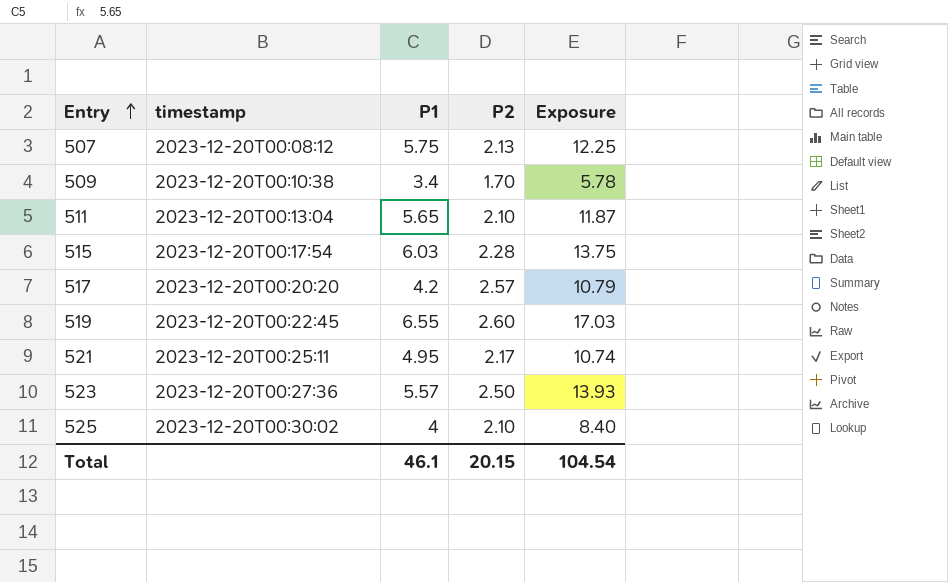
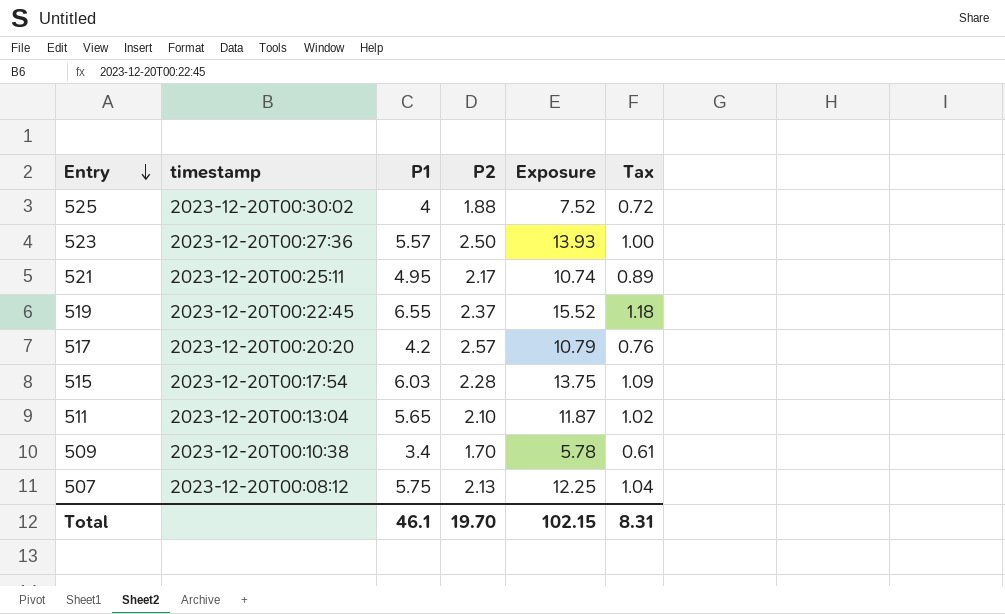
row order: Entry ascending -> Entry descending
column Tax | formula: none -> [P1] * 0.18
525 | P2: 2.10 -> 1.88
525 | Exposure: 8.40 -> 7.52
519 | P2: 2.60 -> 2.37
519 | Exposure: 17.03 -> 15.52
Total | P2: 20.15 -> 19.70
Total | Exposure: 104.54 -> 102.15

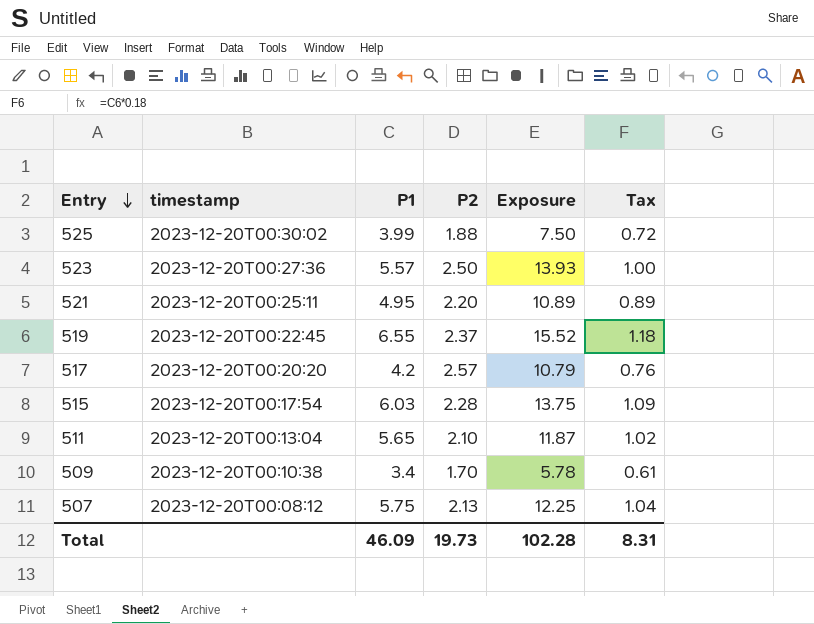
525 | P1: 4 -> 3.99
525 | Exposure: 7.52 -> 7.50
521 | P2: 2.17 -> 2.20
521 | Exposure: 10.74 -> 10.89
Total | P1: 46.1 -> 46.09
Total | P2: 19.70 -> 19.73
Total | Exposure: 102.15 -> 102.28

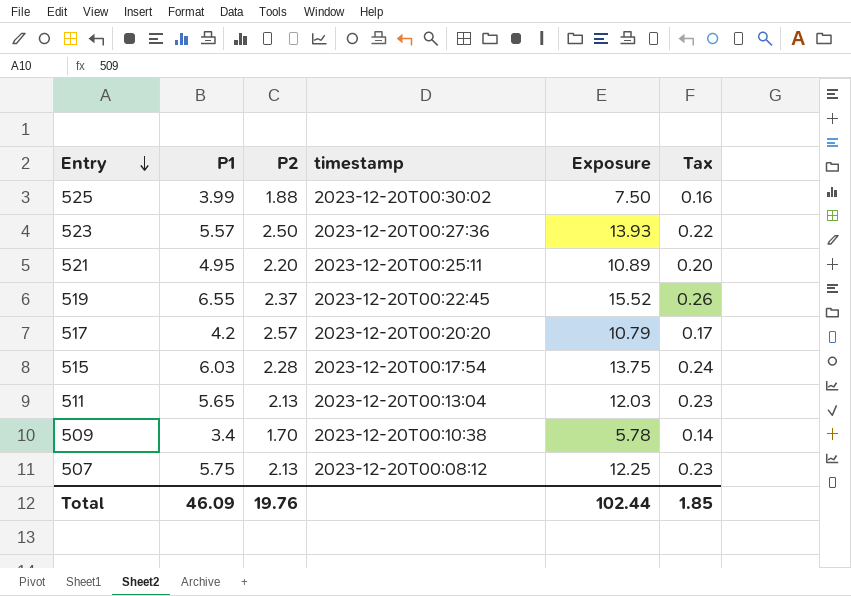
column timestamp | position: 2 -> 4
column Tax | formula: [P1] * 0.18 -> [P1] * 0.04
511 | P2: 2.10 -> 2.13
511 | Exposure: 11.87 -> 12.03
Total | P2: 19.73 -> 19.76
Total | Exposure: 102.28 -> 102.44
Total | Tax: 8.31 -> 1.85

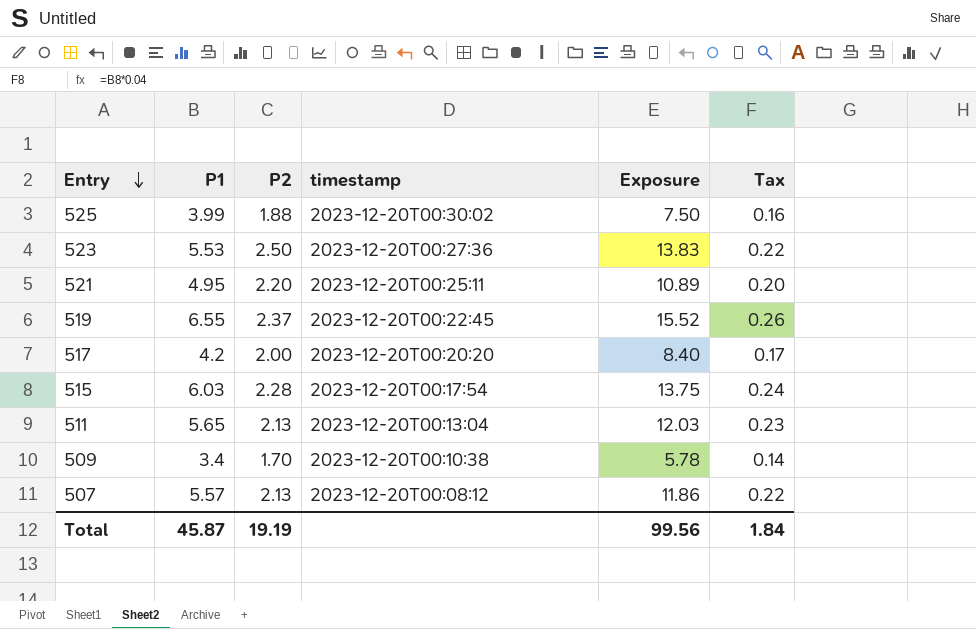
523 | P1: 5.57 -> 5.53
523 | Exposure: 13.93 -> 13.83
517 | P2: 2.57 -> 2.00
517 | Exposure: 10.79 -> 8.40
507 | P1: 5.75 -> 5.57
507 | Exposure: 12.25 -> 11.86
507 | Tax: 0.23 -> 0.22
Total | P1: 46.09 -> 45.87
Total | P2: 19.76 -> 19.19
Total | Exposure: 102.44 -> 99.56
Total | Tax: 1.85 -> 1.84

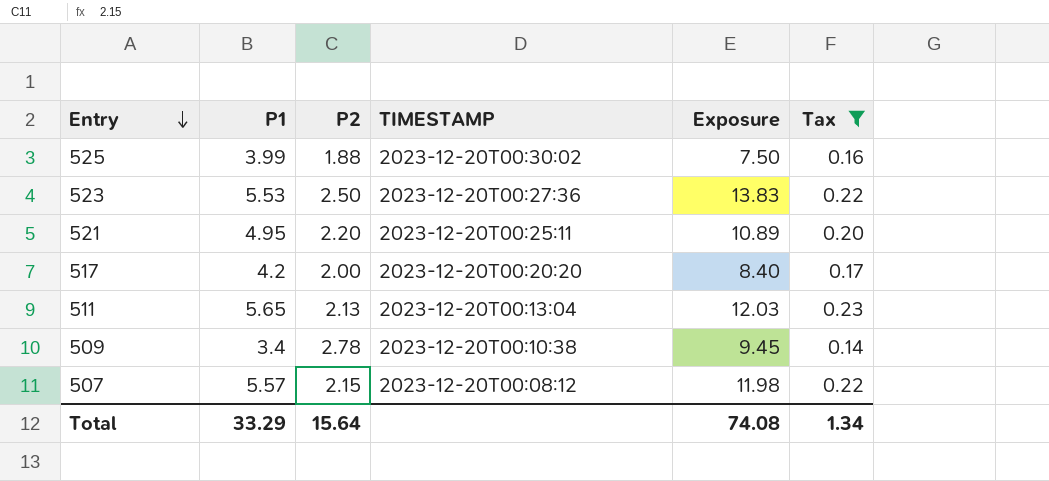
filter: none -> Tax <= 0.23
column name: timestamp -> TIMESTAMP
509 | P2: 1.70 -> 2.78
509 | Exposure: 5.78 -> 9.45
507 | P2: 2.13 -> 2.15
507 | Exposure: 11.86 -> 11.98
Total | P1: 45.87 -> 33.29
Total | P2: 19.19 -> 15.64
Total | Exposure: 99.56 -> 74.08
Total | Tax: 1.84 -> 1.34

